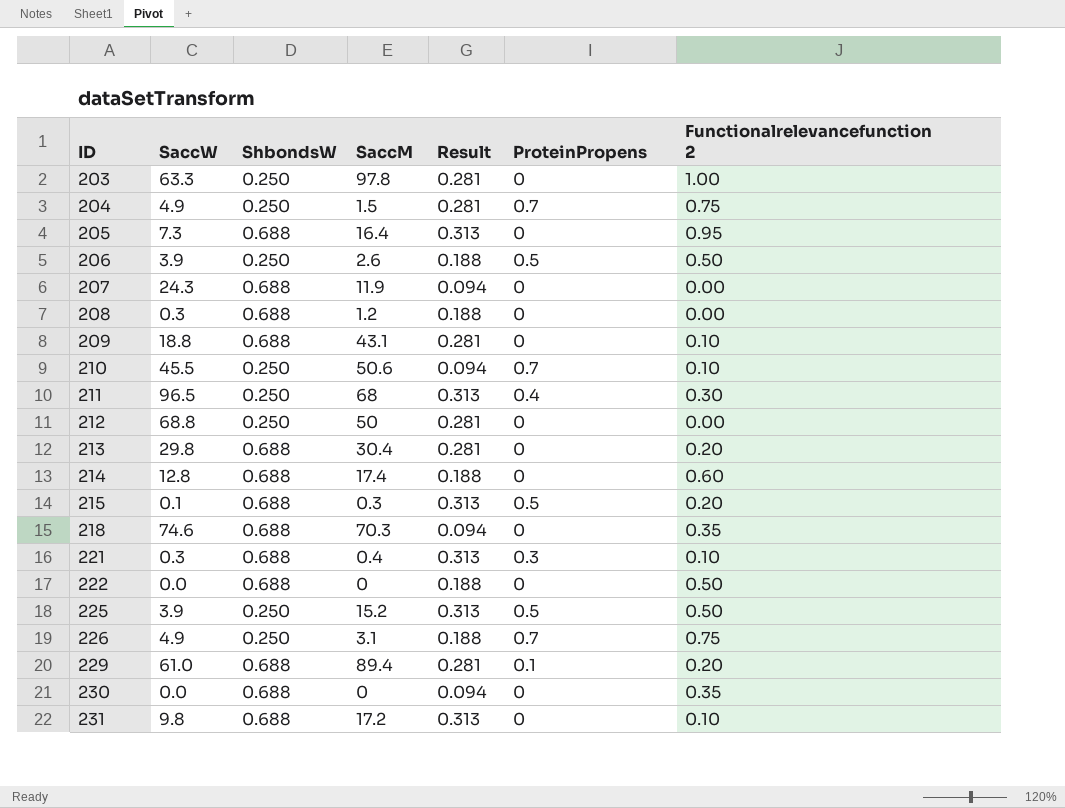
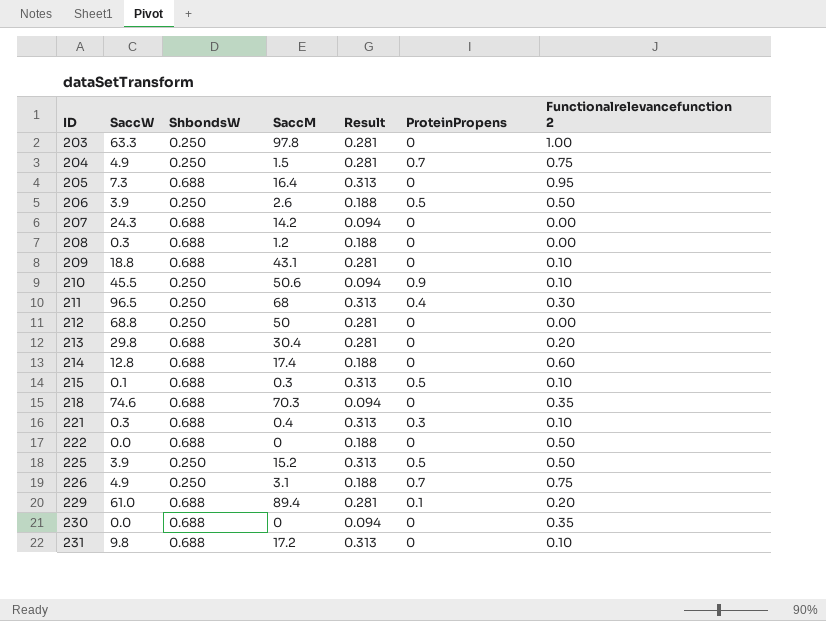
207 | SaccM: 11.9 -> 14.2
210 | ProteinPropens: 0.7 -> 0.9
215 | Functionalrelevancefunction 2: 0.20 -> 0.10

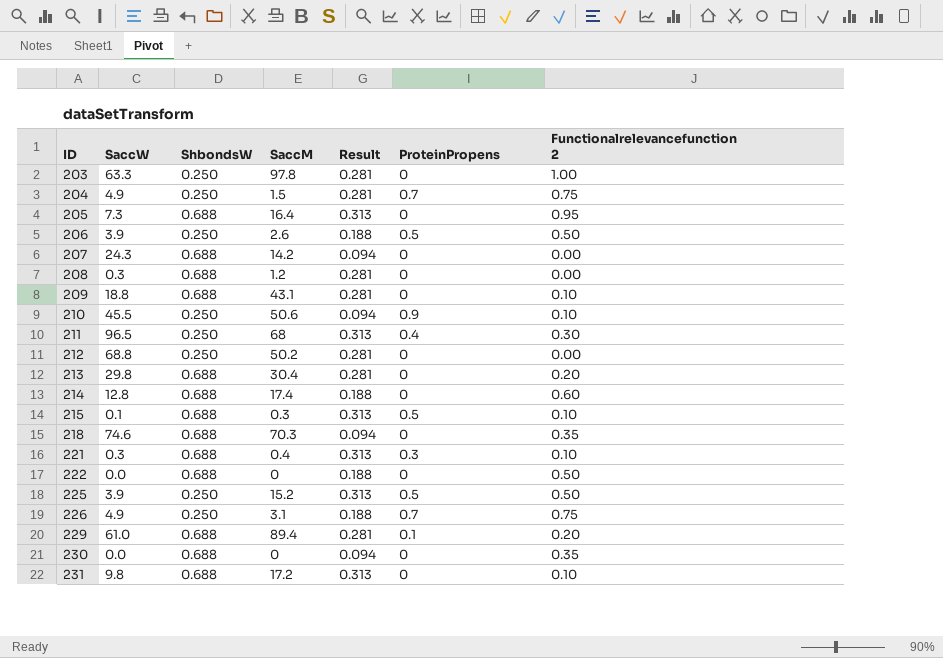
208 | Result: 0.188 -> 0.281
212 | SaccM: 50 -> 50.2

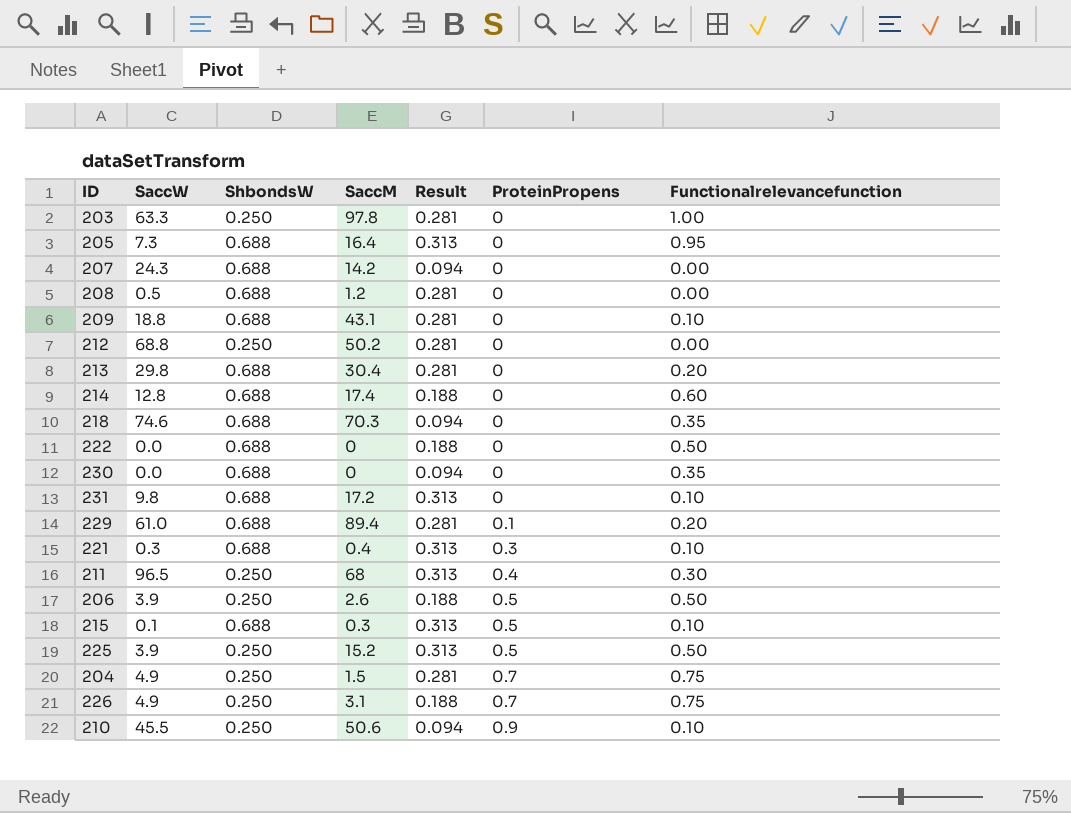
row order: ID ascending -> ProteinPropens ascending
column name: Functionalrelevancefunction 2 -> Functionalrelevancefunction
208 | SaccW: 0.3 -> 0.5

